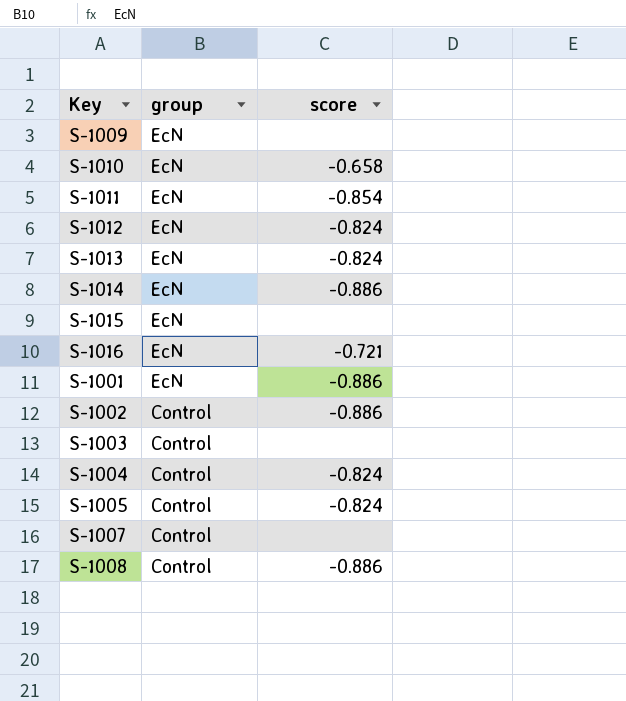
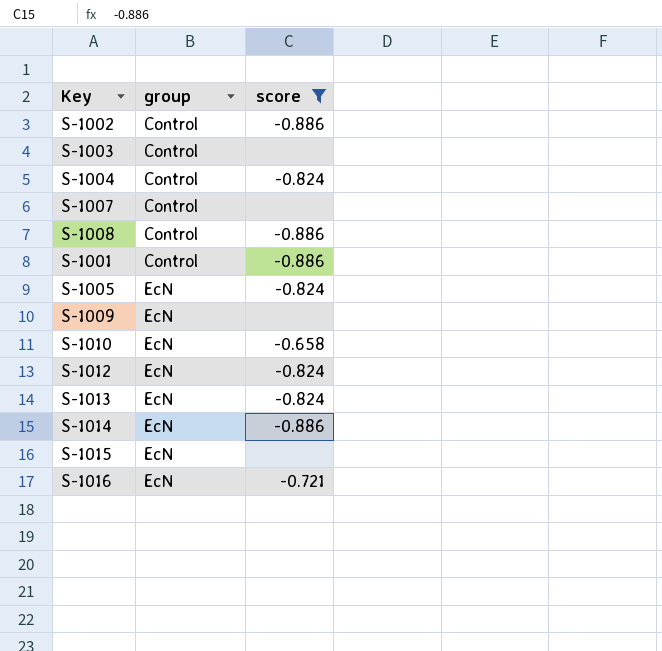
filter: none -> score != -0.854
row order: group descending -> group ascending
S-1001 | group: EcN -> Control
S-1005 | group: Control -> EcN

